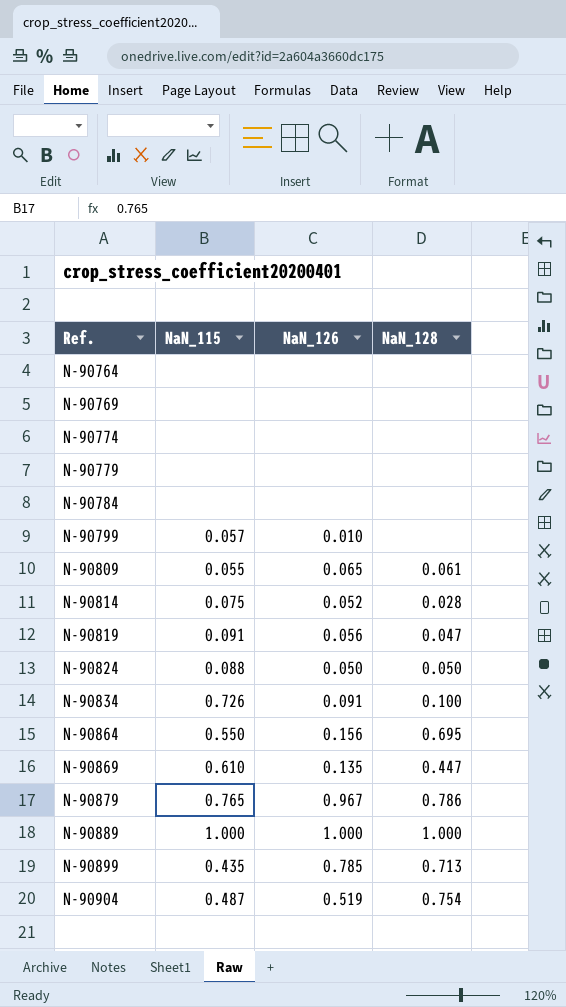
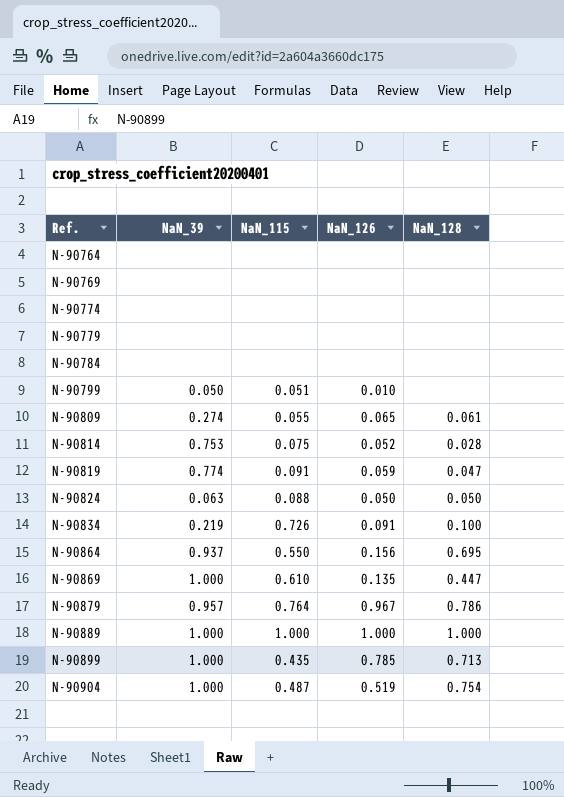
column NaN_39 | position: none -> 2
N-90799 | NaN_115: 0.057 -> 0.051
N-90819 | NaN_126: 0.056 -> 0.059
N-90879 | NaN_115: 0.765 -> 0.764

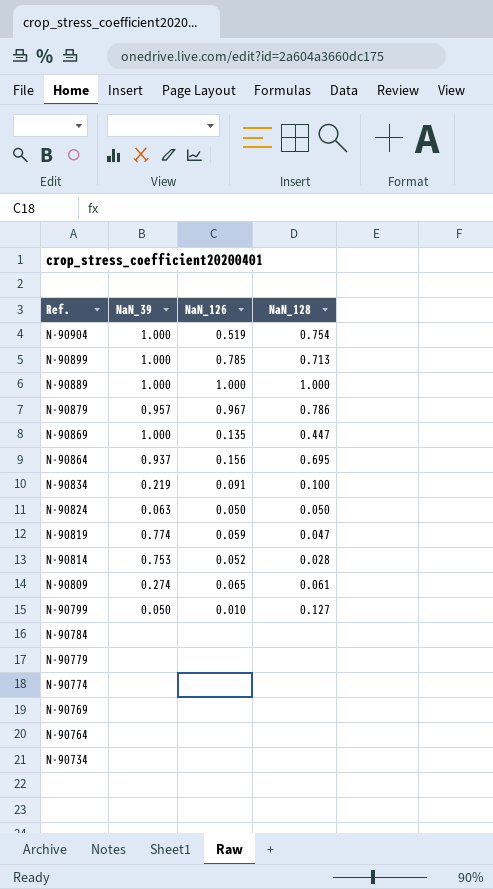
row order: Ref. ascending -> Ref. descending
column NaN_115 | position: 3 -> none
N-90799 | NaN_128: none -> 0.127
row N-90734: none -> none | none | none

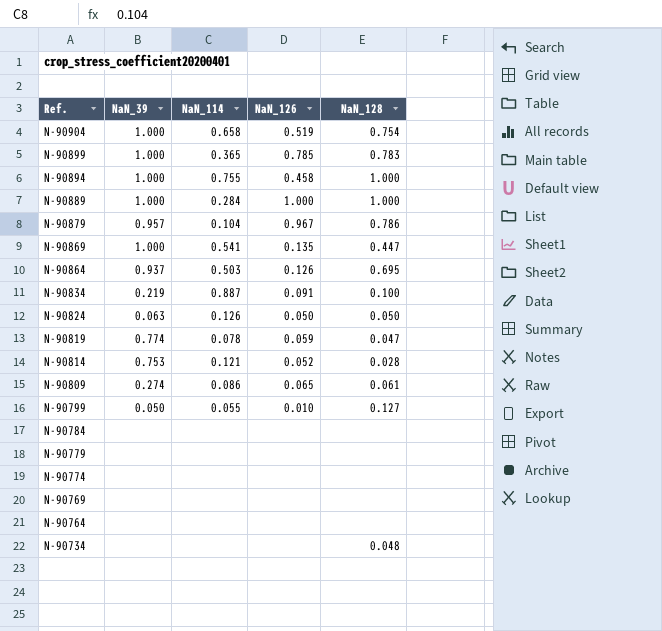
column NaN_114 | position: none -> 3
N-90899 | NaN_128: 0.713 -> 0.783
row N-90894: none -> 1.000 | 0.755 | 0.458 | 1.000
N-90864 | NaN_126: 0.156 -> 0.126
N-90734 | NaN_128: none -> 0.048

